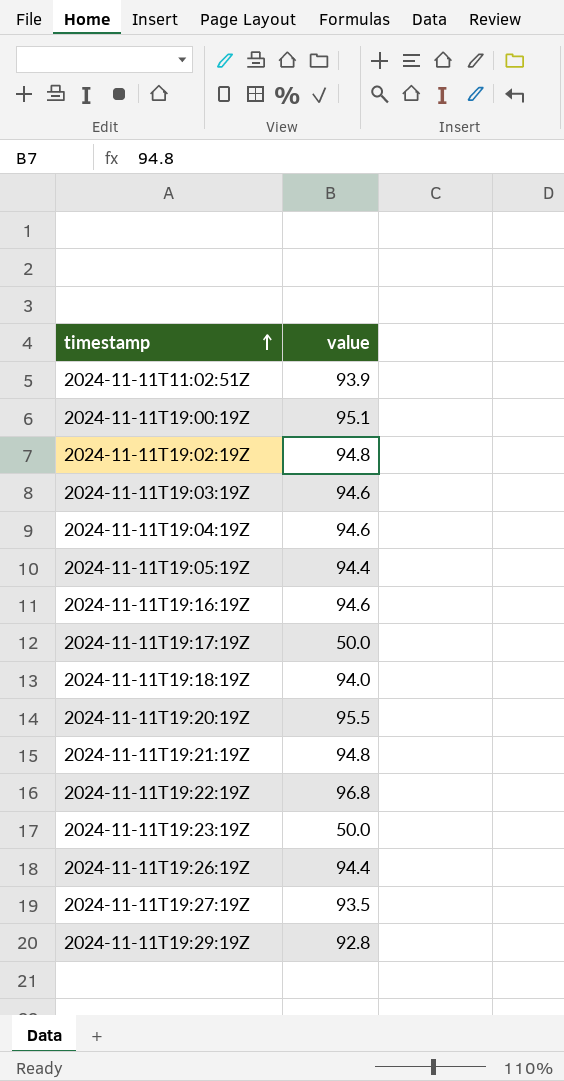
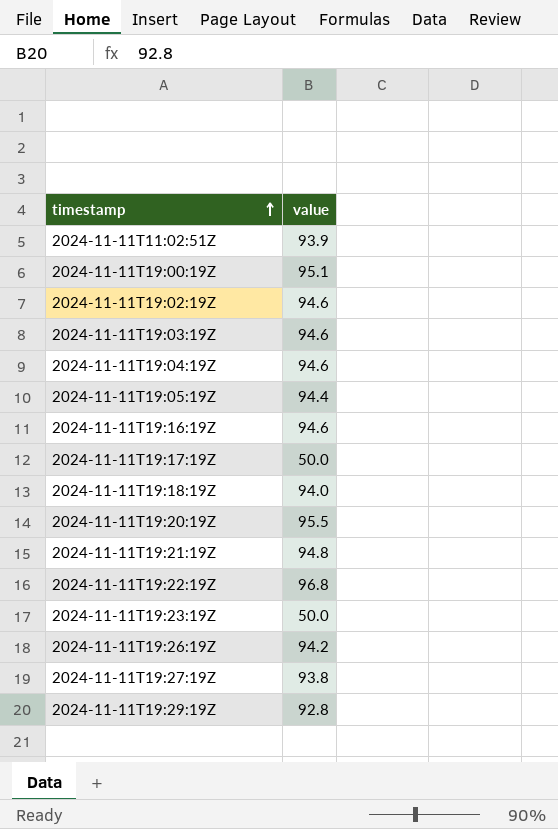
2024-11-11T19:02:19Z | value: 94.8 -> 94.6
2024-11-11T19:26:19Z | value: 94.4 -> 94.2
2024-11-11T19:27:19Z | value: 93.5 -> 93.8

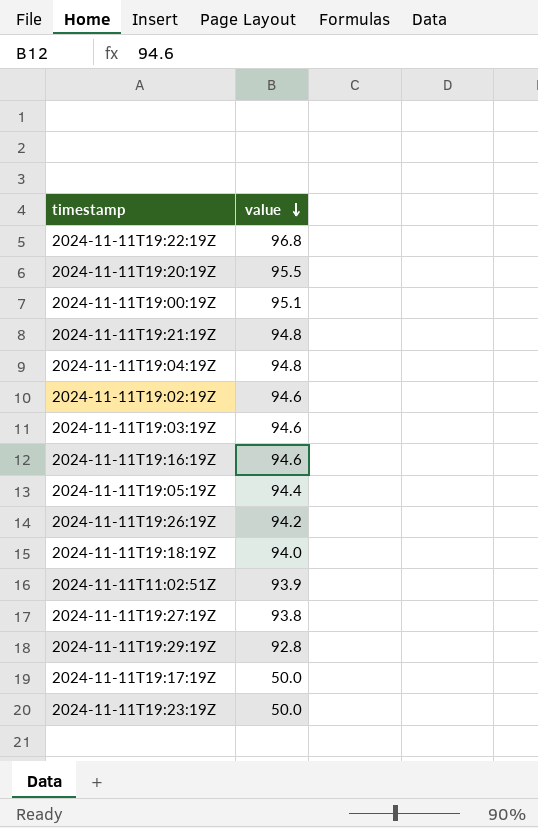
row order: timestamp ascending -> value descending
2024-11-11T19:04:19Z | value: 94.6 -> 94.8

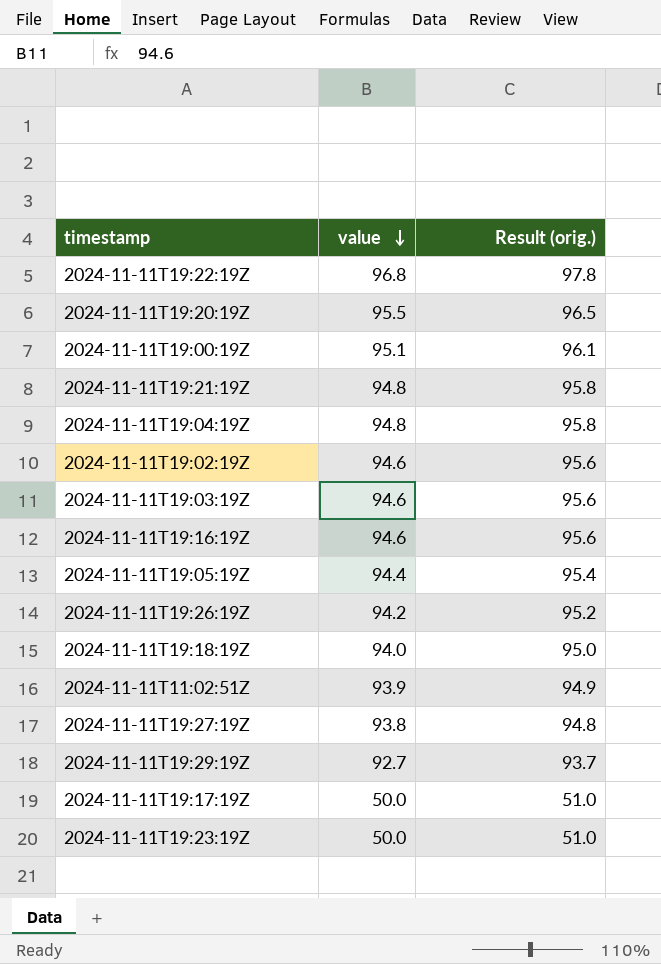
column Result (orig.) | formula: none -> [value] + 1
2024-11-11T19:29:19Z | value: 92.8 -> 92.7

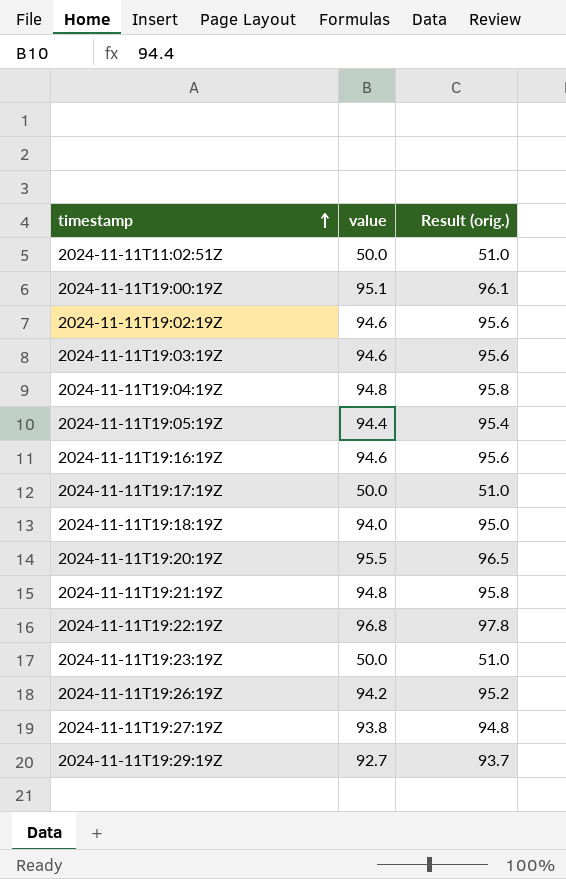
row order: value descending -> timestamp ascending
2024-11-11T11:02:51Z | value: 93.9 -> 50.0
2024-11-11T11:02:51Z | Result (orig.): 94.9 -> 51.0

